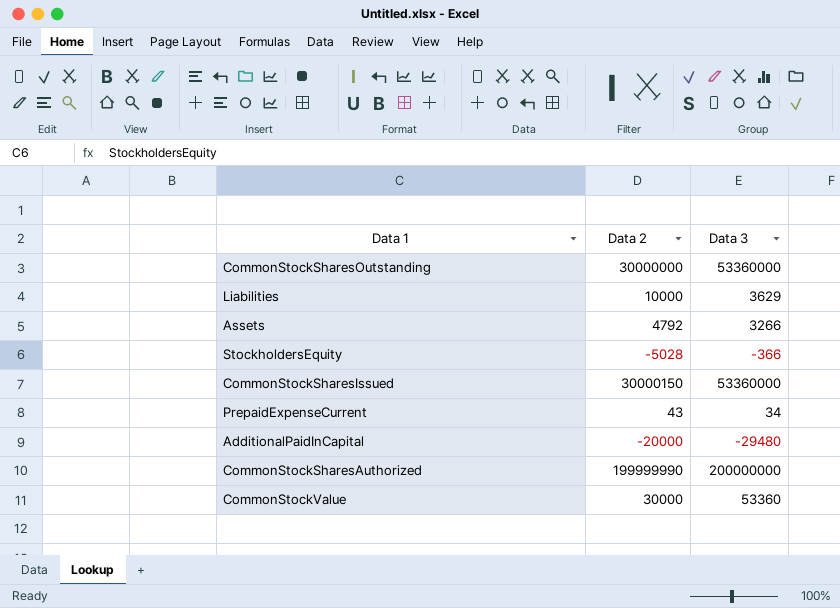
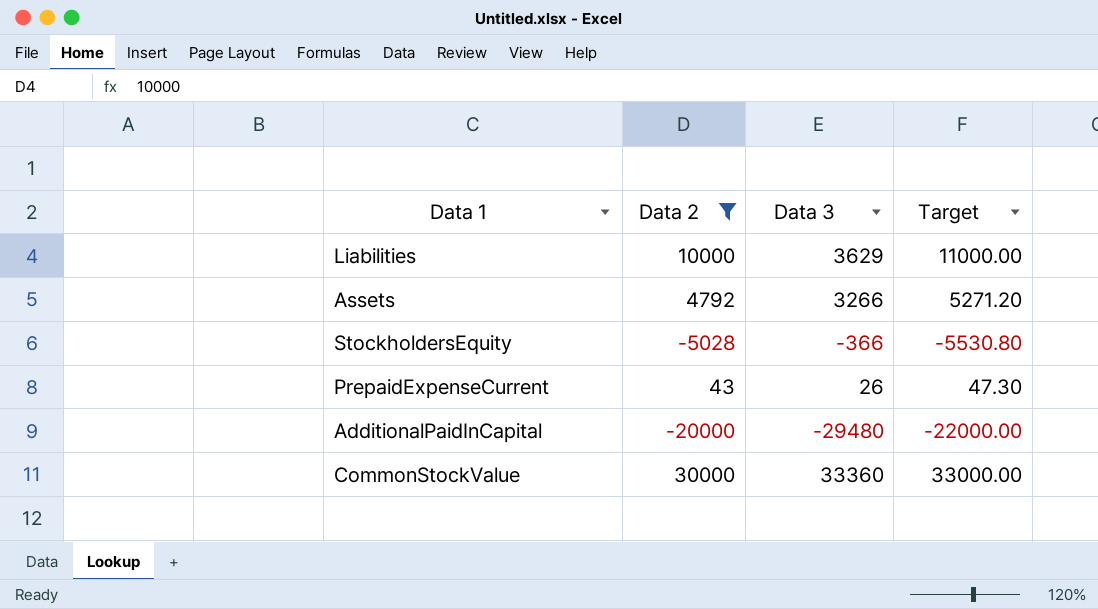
filter: none -> Data 2 <= 30000
column Target | formula: none -> [Data 2] * 1.1
PrepaidExpenseCurrent | Data 3: 34 -> 26
CommonStockValue | Data 3: 53360 -> 33360

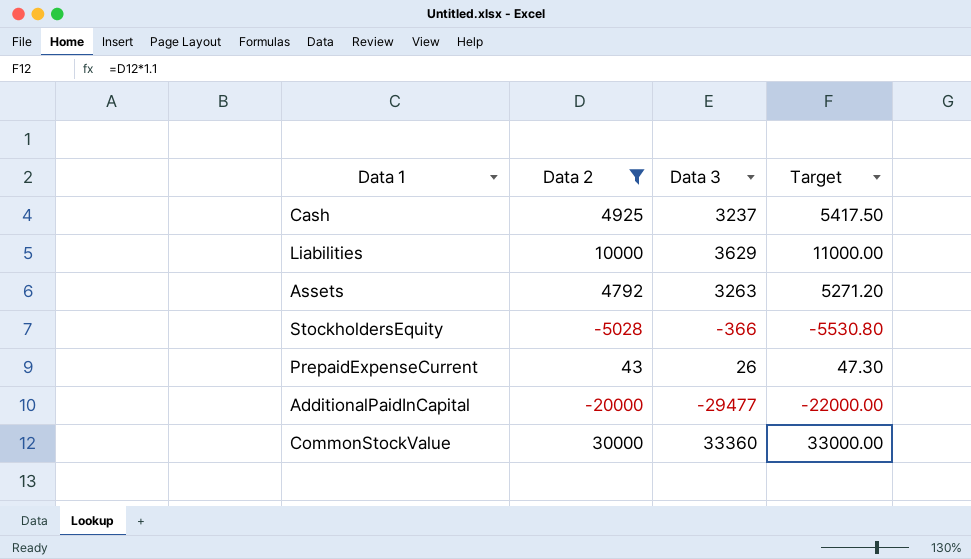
row Cash: none -> 4925 | 3237 | 5417.50
Assets | Data 3: 3266 -> 3263
AdditionalPaidInCapital | Data 3: -29480 -> -29477

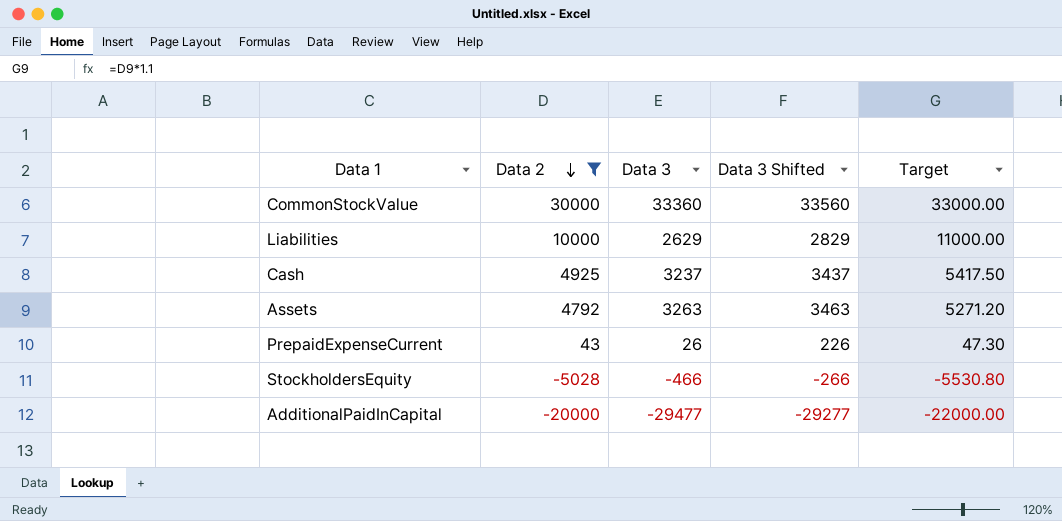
row order: none -> Data 2 descending
column Data 3 Shifted | formula: none -> [Data 3] + 200
Liabilities | Data 3: 3629 -> 2629
StockholdersEquity | Data 3: -366 -> -466

